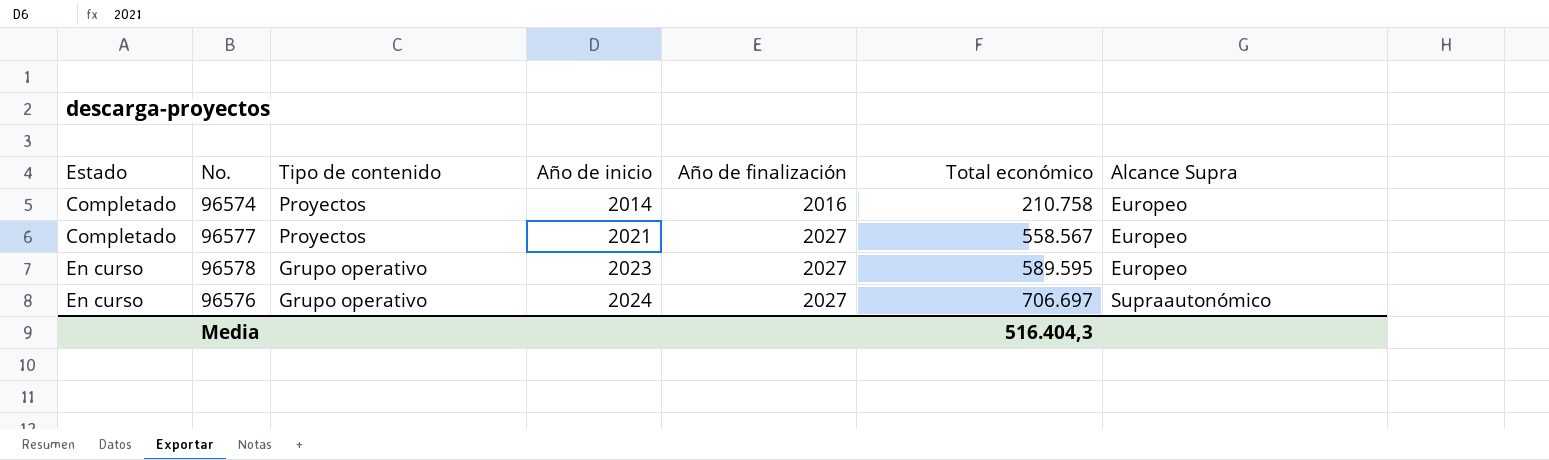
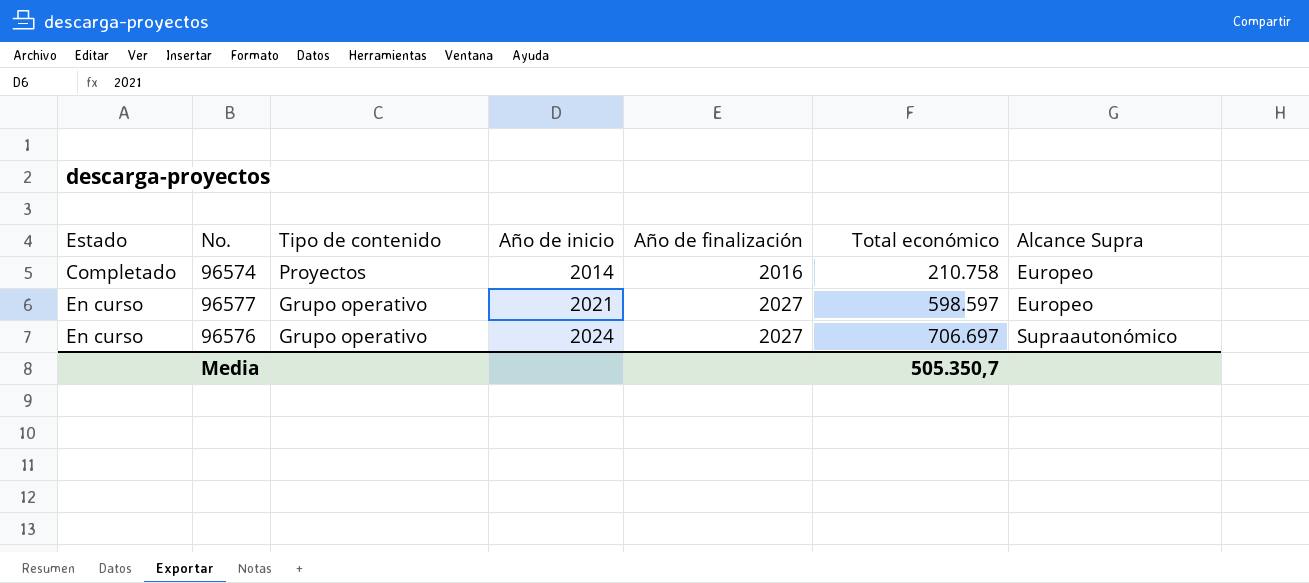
row 96578: En curso | Grupo operativo | 2023 | 2027 | 589.595 | Europeo -> none
96577 | Estado: Completado -> En curso
96577 | Tipo de contenido: Proyectos -> Grupo operativo
96577 | Total económico: 558.567 -> 598.597
Media | Total económico: 516.404,3 -> 505.350,7

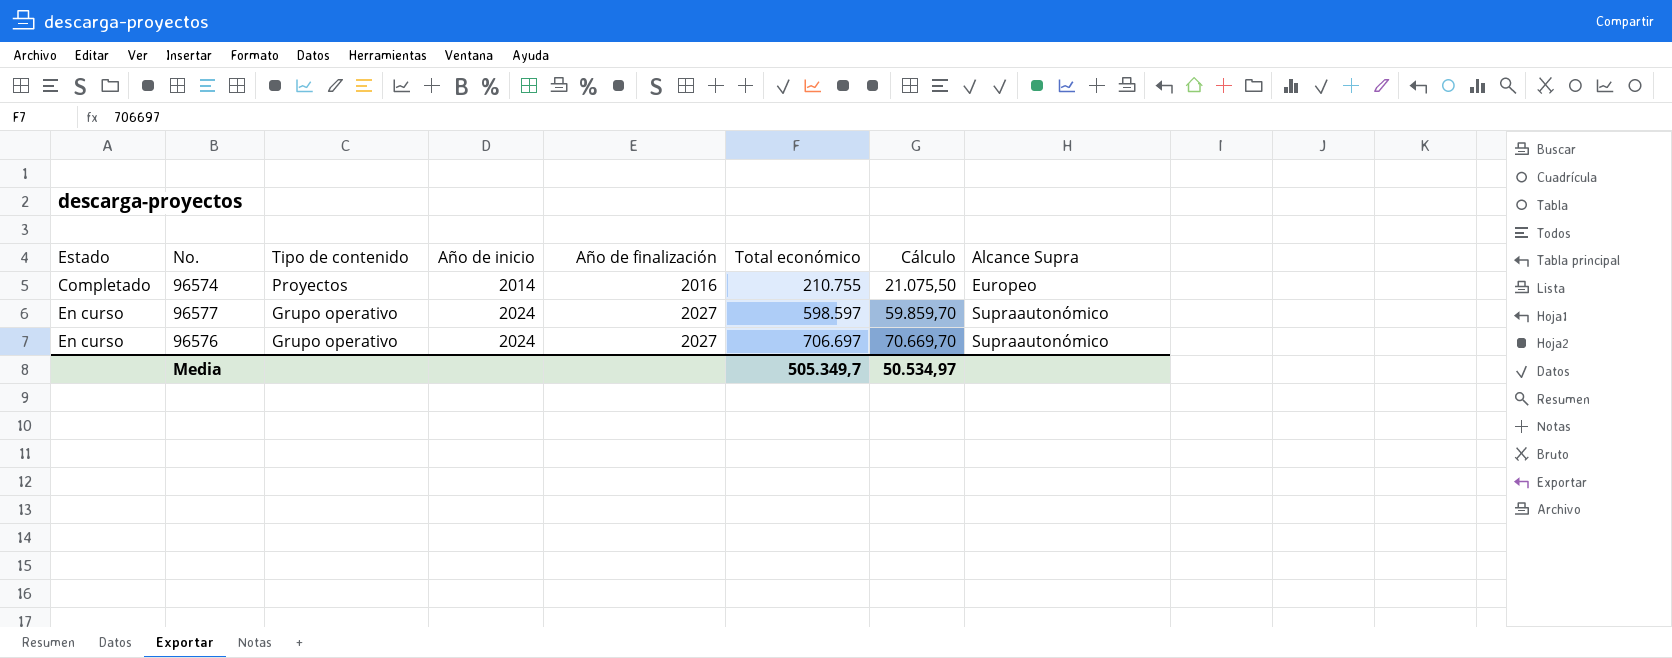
column Cálculo | formula: none -> [Total económico] * 0,1
96574 | Total económico: 210.758 -> 210.755
96577 | Año de inicio: 2021 -> 2024
96577 | Alcance Supra: Europeo -> Supraautonómico
Media | Total económico: 505.350,7 -> 505.349,7

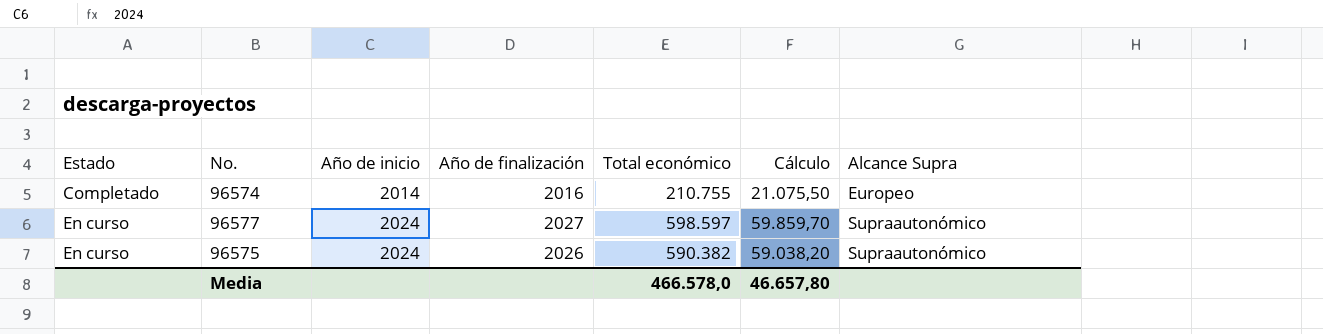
column Tipo de contenido | position: 3 -> none
row 96576: En curso | Grupo operativo | 2024 | 2027 | 706.697 | 70.669,70 | Supraautonómico -> none
row 96575: none -> En curso | 2024 | 2026 | 590.382 | 59.038,20 | Supraautonómico
Media | Total económico: 505.349,7 -> 466.578,0
Media | Cálculo: 50.534,97 -> 46.657,80

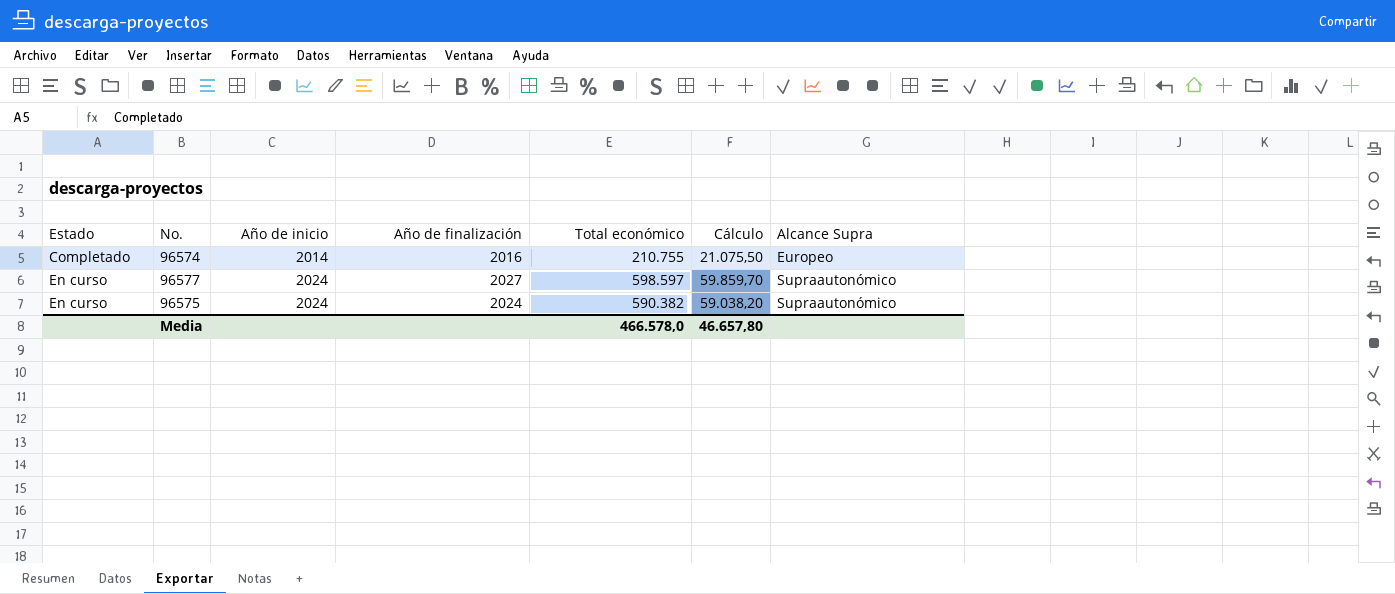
96575 | Año de finalización: 2026 -> 2024

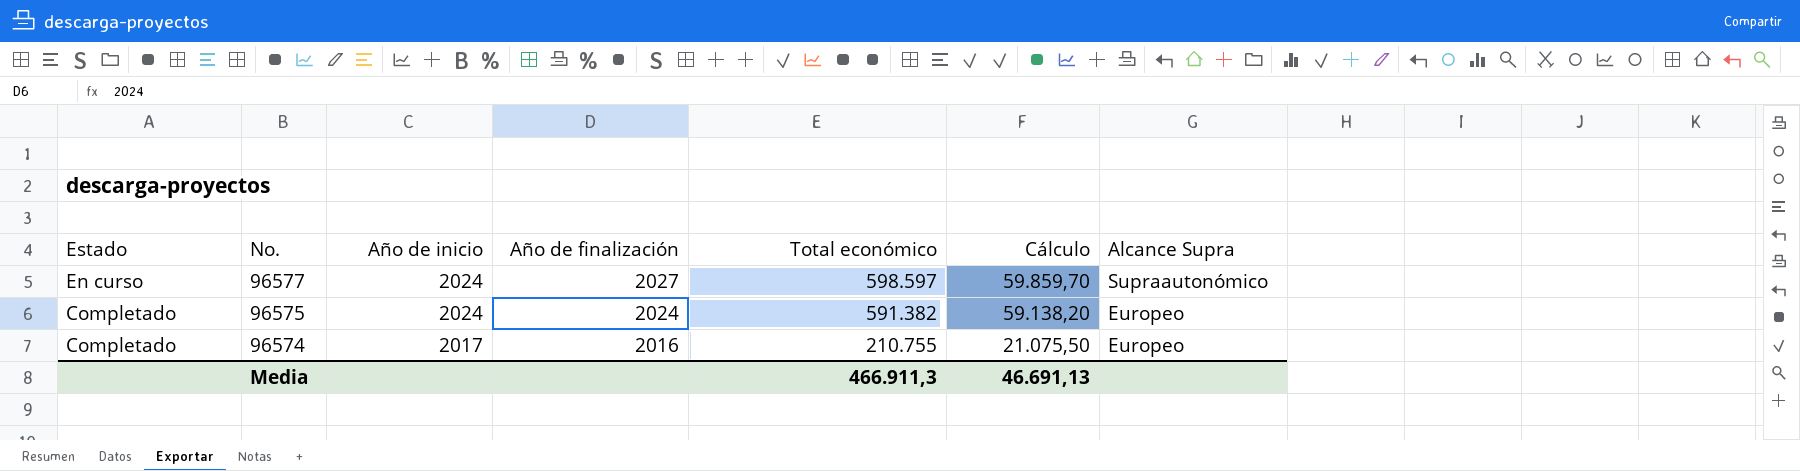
row order: Estado ascending -> Estado descending
96575 | Estado: En curso -> Completado
96575 | Total económico: 590.382 -> 591.382
96575 | Cálculo: 59.038,20 -> 59.138,20
96575 | Alcance Supra: Supraautonómico -> Europeo
96574 | Año de inicio: 2014 -> 2017
Media | Total económico: 466.578,0 -> 466.911,3
Media | Cálculo: 46.657,80 -> 46.691,13

